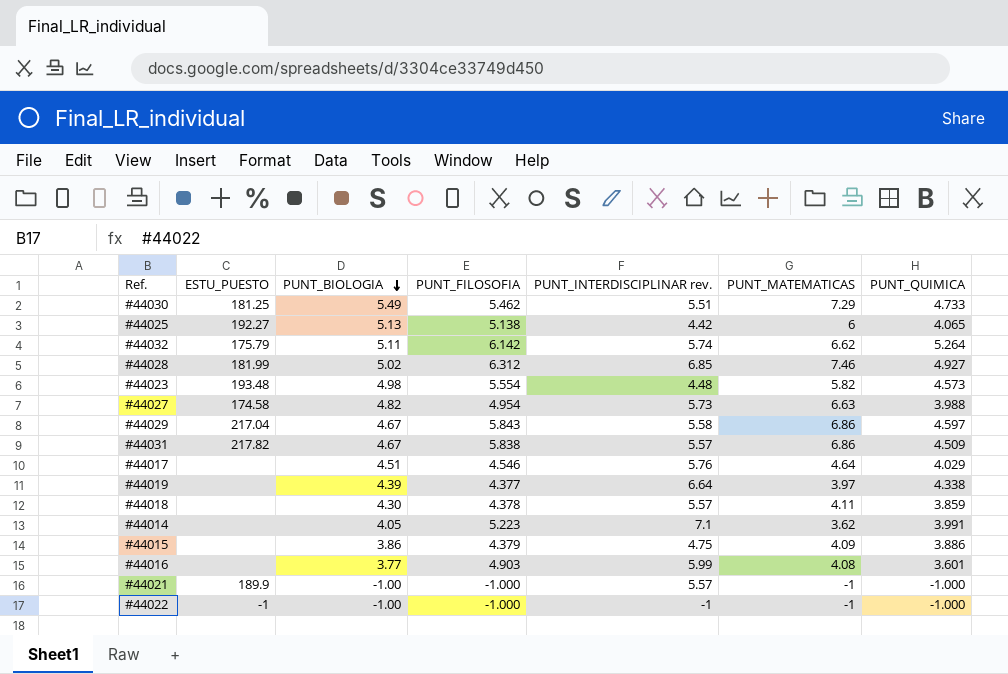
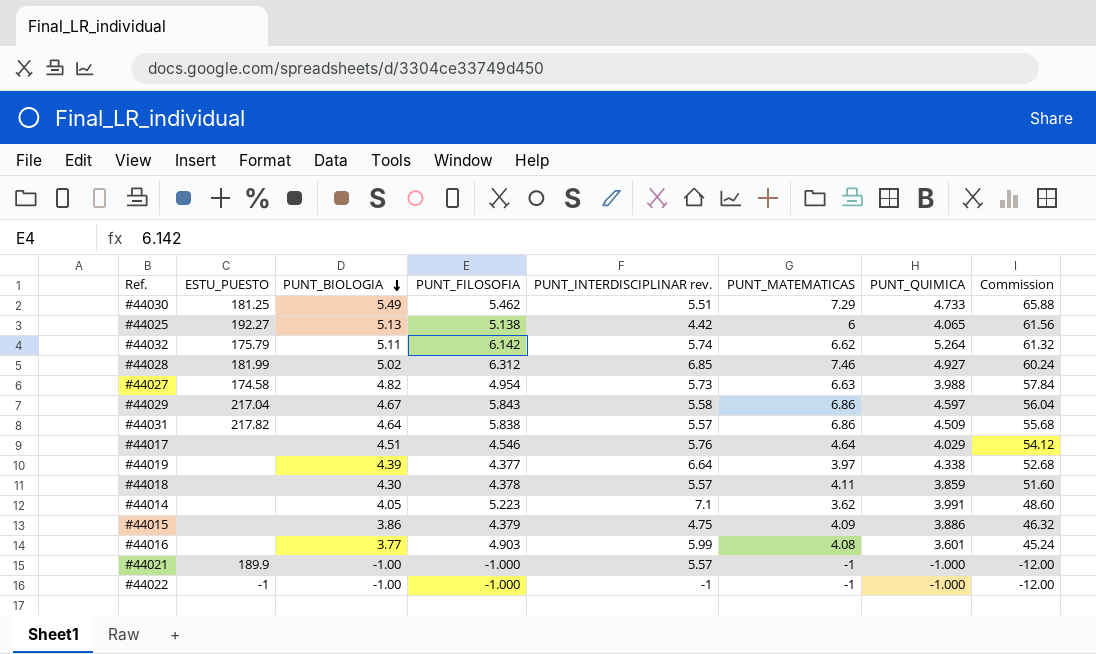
column Commission | formula: none -> [PUNT_BIOLOGIA] * 12
row #44023: 193.48 | 4.98 | 5.554 | 4.48 | 5.82 | 4.573 -> none
#44031 | PUNT_BIOLOGIA: 4.67 -> 4.64

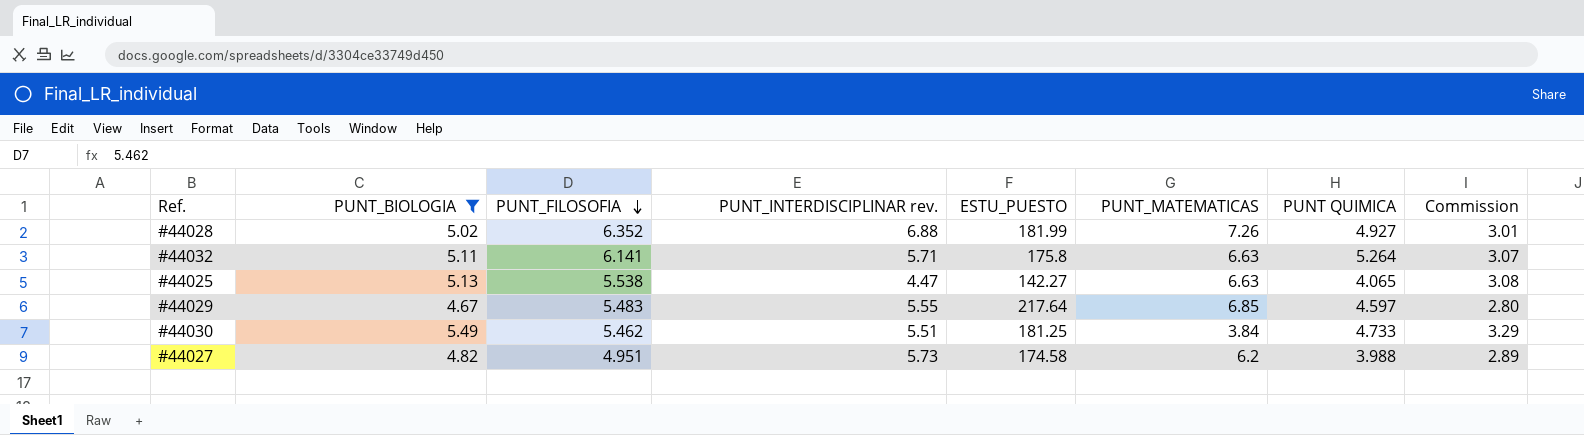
filter: none -> PUNT_BIOLOGIA >= 4.67
row order: PUNT_BIOLOGIA descending -> PUNT_FILOSOFIA descending
column ESTU_PUESTO | position: 2 -> 5
column name: PUNT_QUIMICA -> PUNT QUIMICA
column Commission | formula: [PUNT_BIOLOGIA] * 12 -> [PUNT_BIOLOGIA] * 0.6
#44028 | PUNT_FILOSOFIA: 6.312 -> 6.352
#44028 | PUNT_INTERDISCIPLINAR rev.: 6.85 -> 6.88
#44028 | PUNT_MATEMATICAS: 7.46 -> 7.26
#44032 | PUNT_FILOSOFIA: 6.142 -> 6.141
#44032 | PUNT_INTERDISCIPLINAR rev.: 5.74 -> 5.71
#44032 | ESTU_PUESTO: 175.79 -> 175.8
#44032 | PUNT_MATEMATICAS: 6.62 -> 6.63
#44025 | PUNT_FILOSOFIA: 5.138 -> 5.538
#44025 | PUNT_INTERDISCIPLINAR rev.: 4.42 -> 4.47
#44025 | ESTU_PUESTO: 192.27 -> 142.27
#44025 | PUNT_MATEMATICAS: 6 -> 6.63
#44029 | PUNT_FILOSOFIA: 5.843 -> 5.483
#44029 | PUNT_INTERDISCIPLINAR rev.: 5.58 -> 5.55
#44029 | ESTU_PUESTO: 217.04 -> 217.64
#44029 | PUNT_MATEMATICAS: 6.86 -> 6.85
#44030 | PUNT_MATEMATICAS: 7.29 -> 3.84
#44027 | PUNT_FILOSOFIA: 4.954 -> 4.951
#44027 | PUNT_MATEMATICAS: 6.63 -> 6.2

